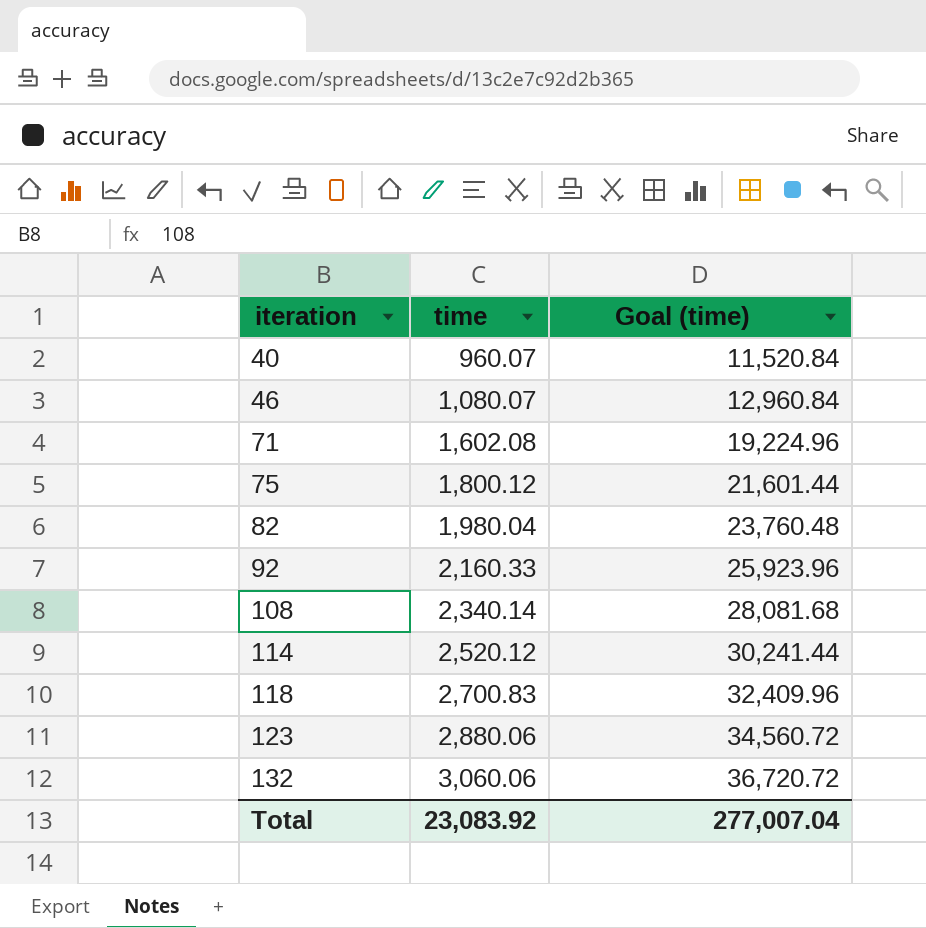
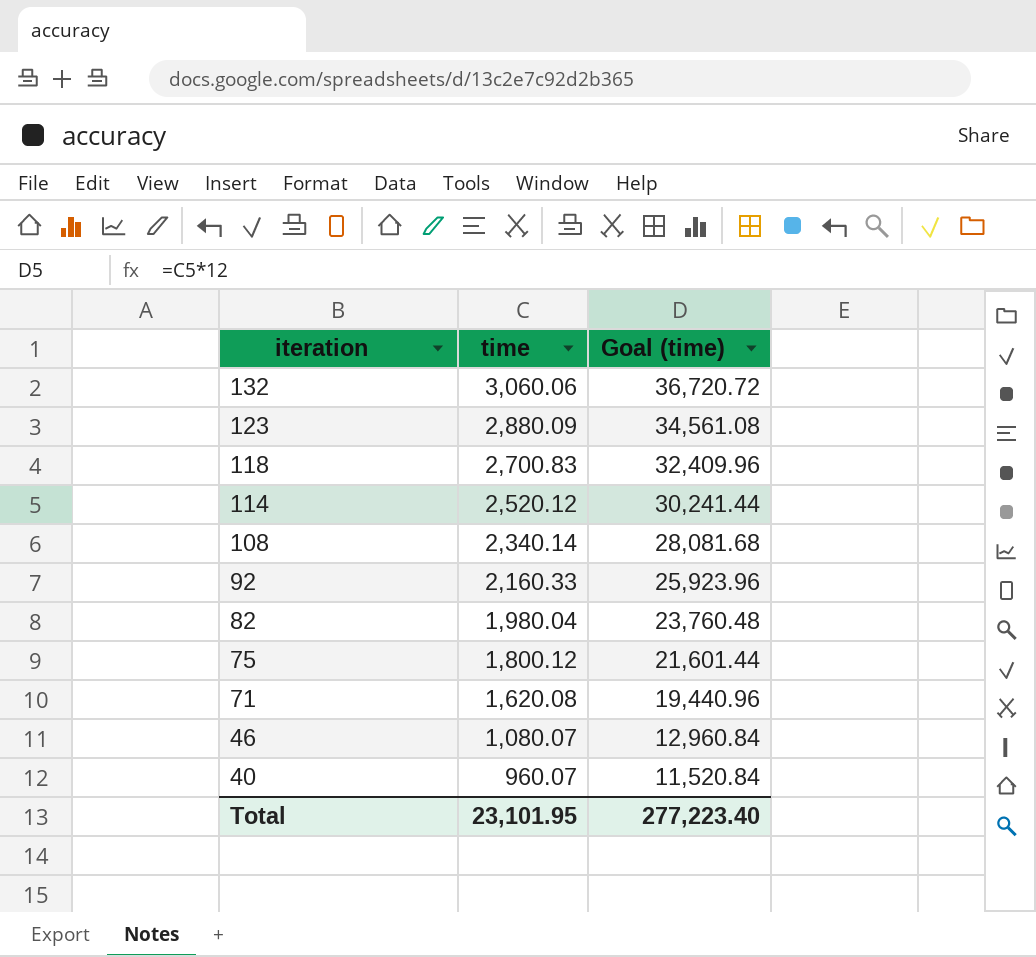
row order: iteration ascending -> iteration descending
123 | time: 2,880.06 -> 2,880.09
123 | Goal (time): 34,560.72 -> 34,561.08
71 | time: 1,602.08 -> 1,620.08
71 | Goal (time): 19,224.96 -> 19,440.96
Total | time: 23,083.92 -> 23,101.95
Total | Goal (time): 277,007.04 -> 277,223.40

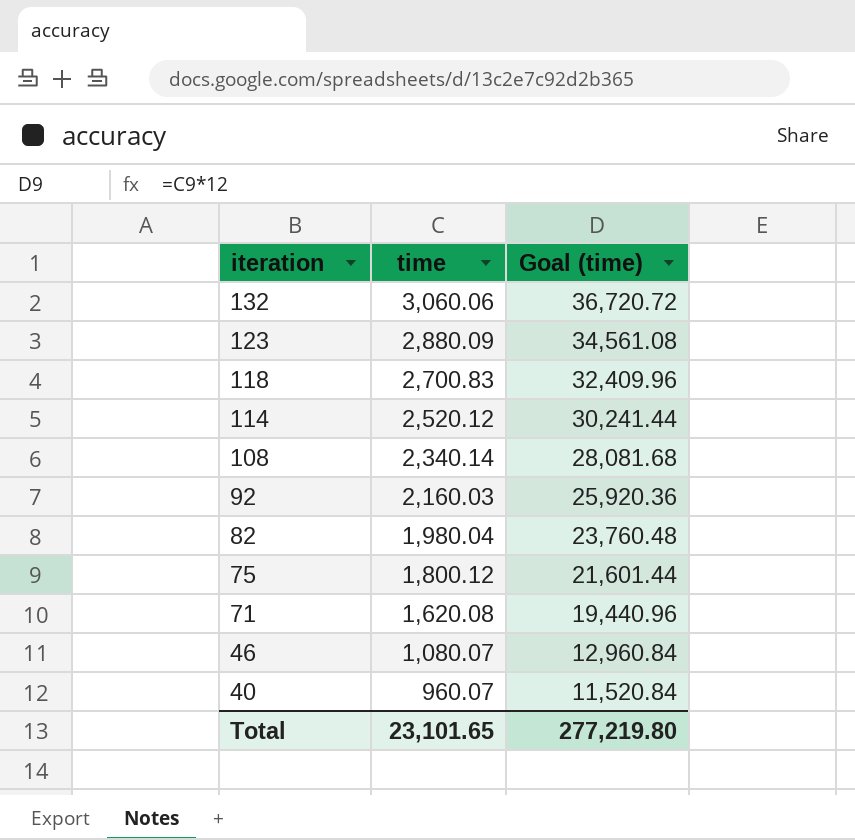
92 | time: 2,160.33 -> 2,160.03
92 | Goal (time): 25,923.96 -> 25,920.36
Total | time: 23,101.95 -> 23,101.65
Total | Goal (time): 277,223.40 -> 277,219.80

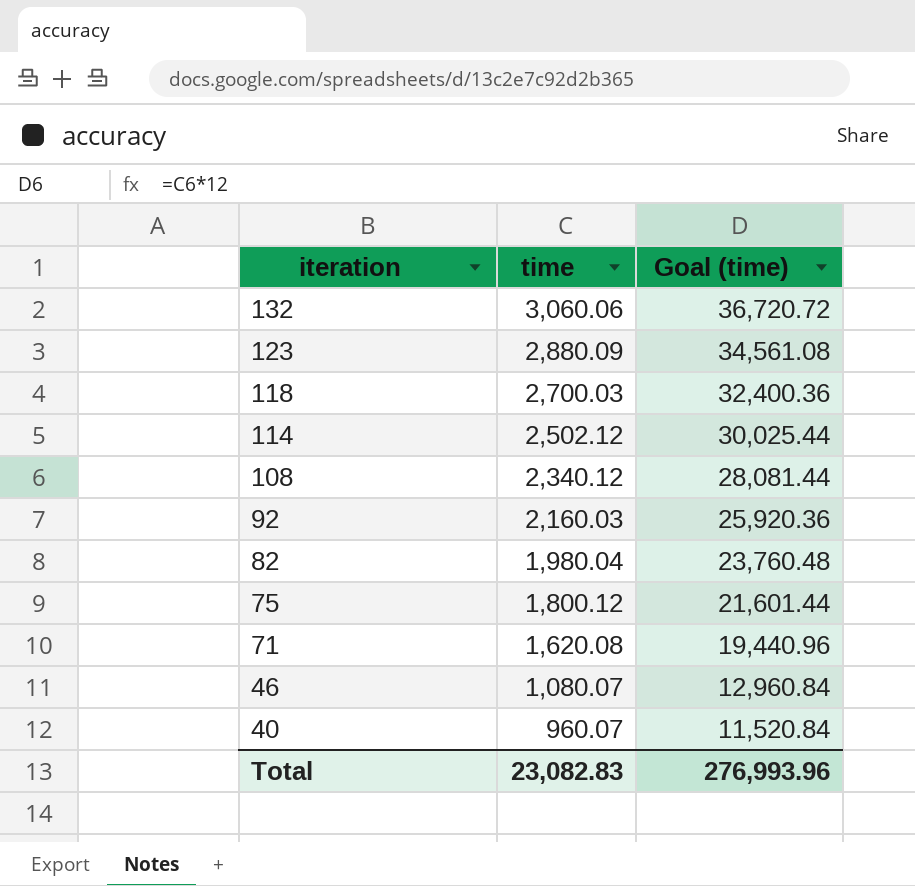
118 | time: 2,700.83 -> 2,700.03
118 | Goal (time): 32,409.96 -> 32,400.36
114 | time: 2,520.12 -> 2,502.12
114 | Goal (time): 30,241.44 -> 30,025.44
108 | time: 2,340.14 -> 2,340.12
108 | Goal (time): 28,081.68 -> 28,081.44
Total | time: 23,101.65 -> 23,082.83
Total | Goal (time): 277,219.80 -> 276,993.96

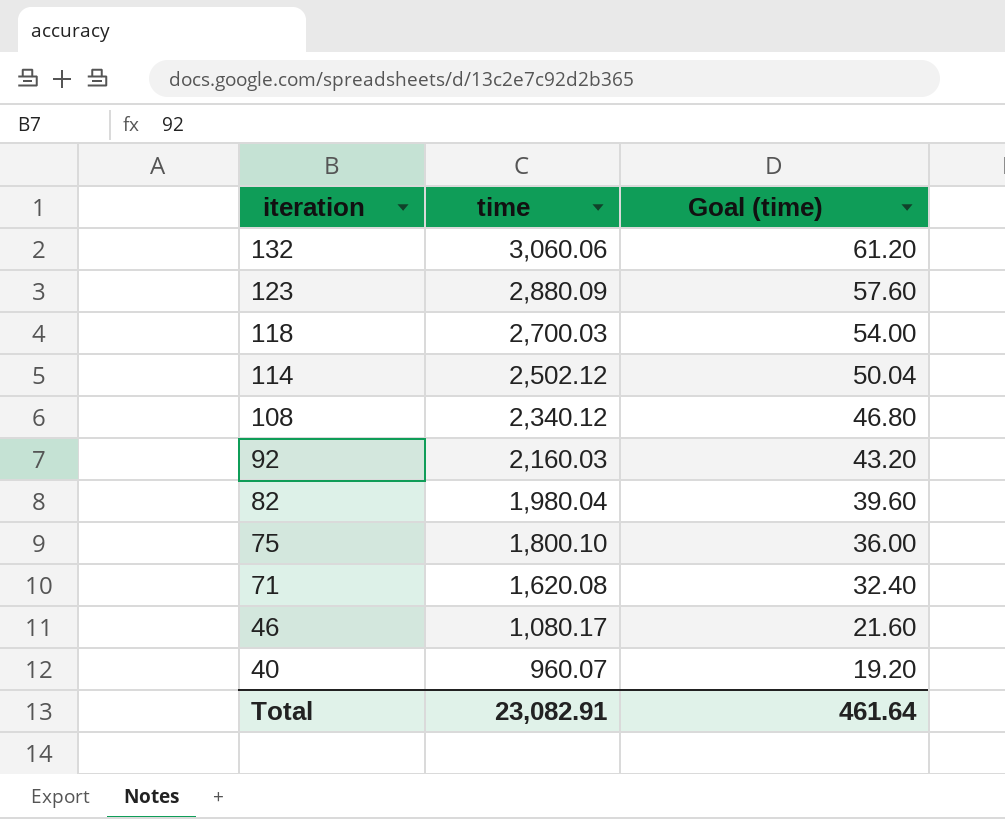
column Goal (time) | formula: [time] * 12 -> [time] * 0.02
75 | time: 1,800.12 -> 1,800.10
46 | time: 1,080.07 -> 1,080.17
Total | time: 23,082.83 -> 23,082.91
Total | Goal (time): 276,993.96 -> 461.64

